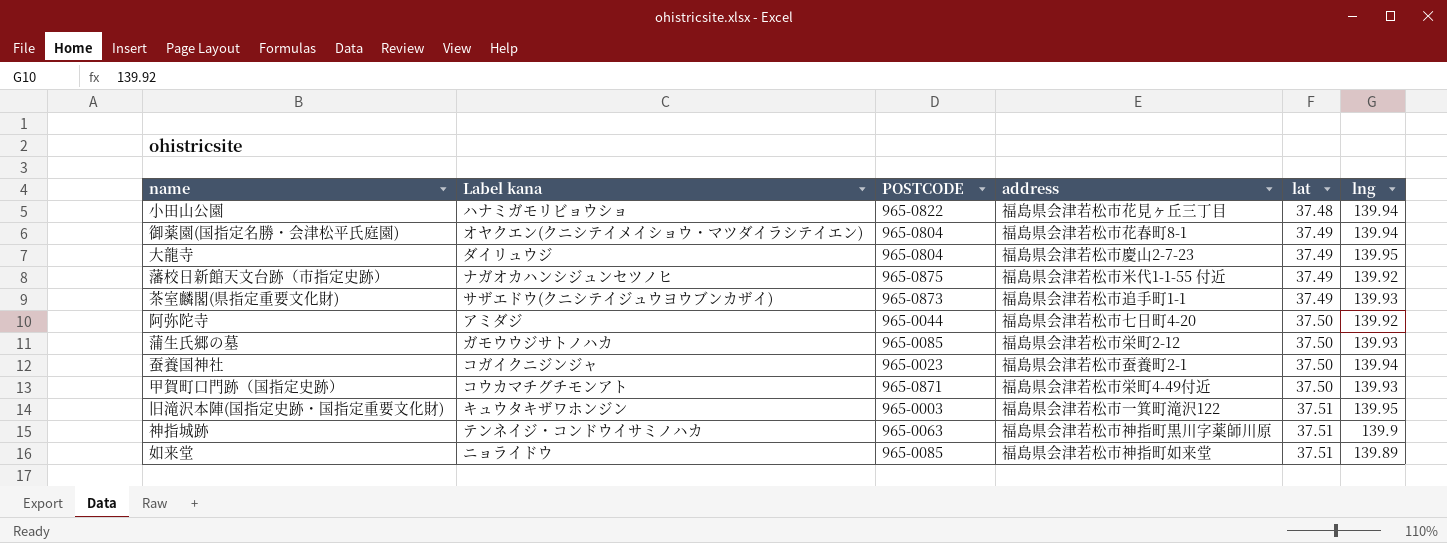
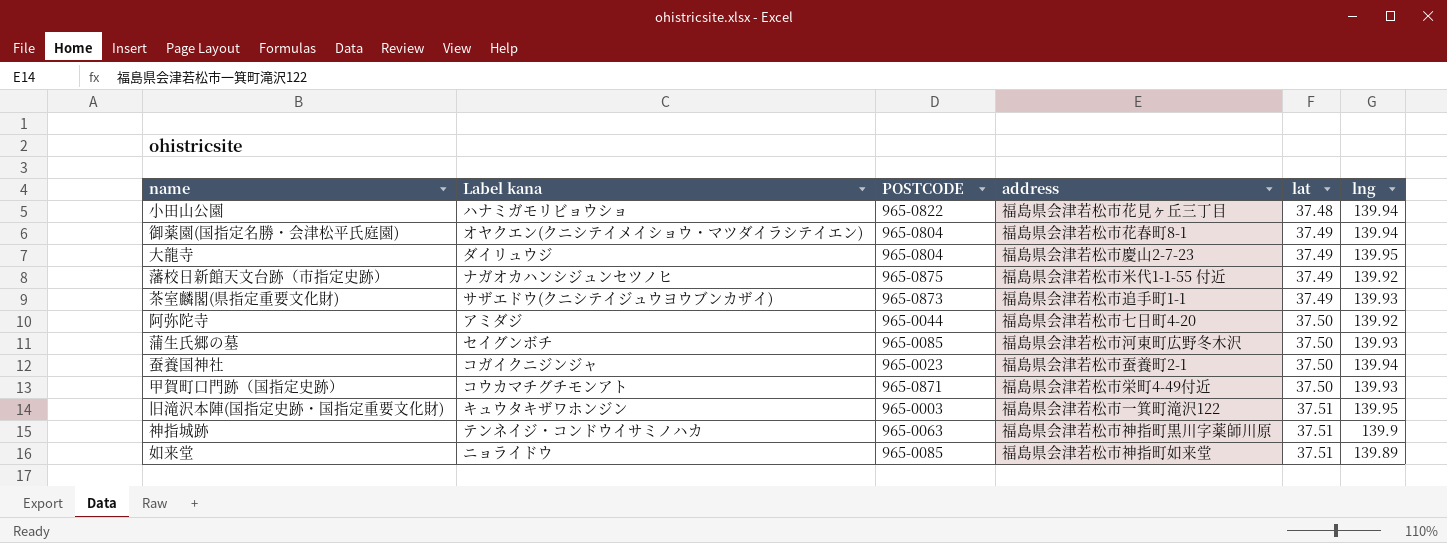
蒲生氏郷の墓 | Label kana: ガモウウジサトノハカ -> セイグンボチ
蒲生氏郷の墓 | address: 福島県会津若松市栄町2-12 -> 福島県会津若松市河東町広野冬木沢

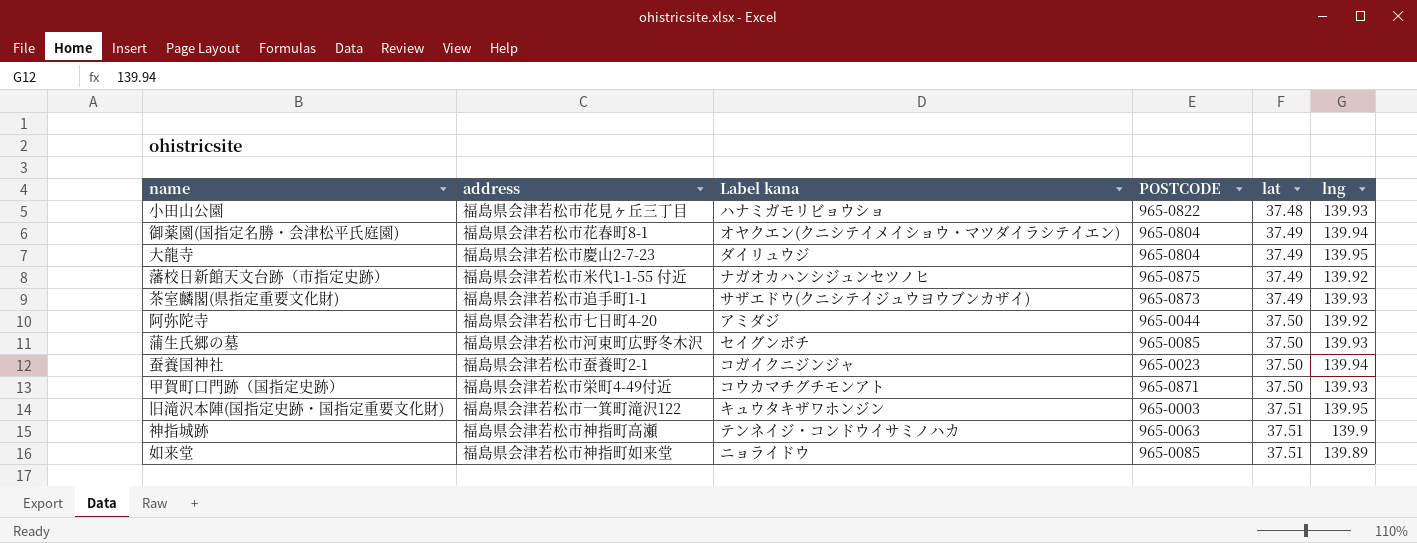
column address | position: 4 -> 2
小田山公園 | lng: 139.94 -> 139.93
神指城跡 | address: 福島県会津若松市神指町黒川字薬師川原 -> 福島県会津若松市神指町高瀬

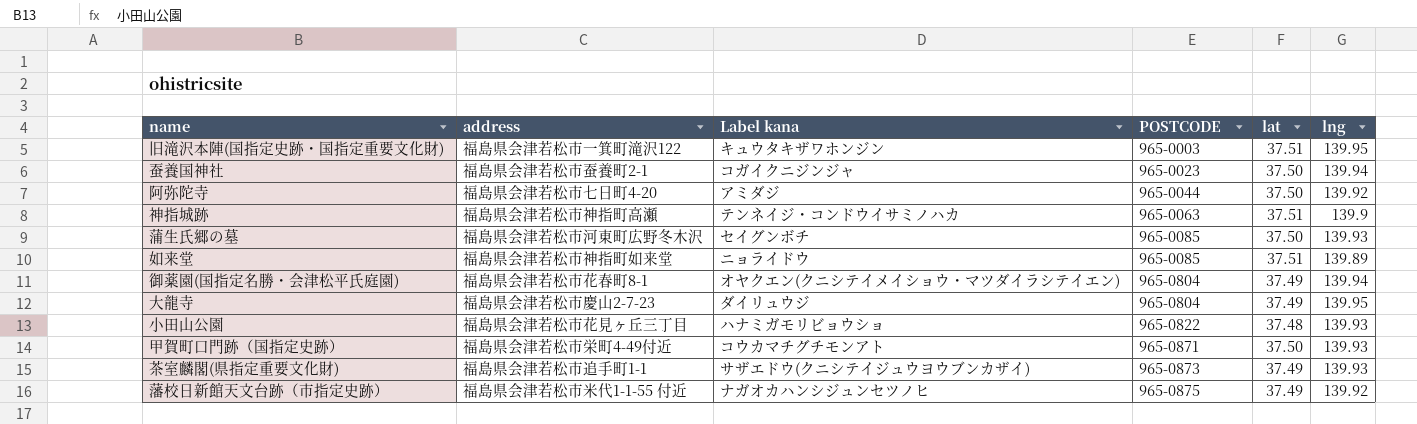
row order: lat ascending -> POSTCODE ascending

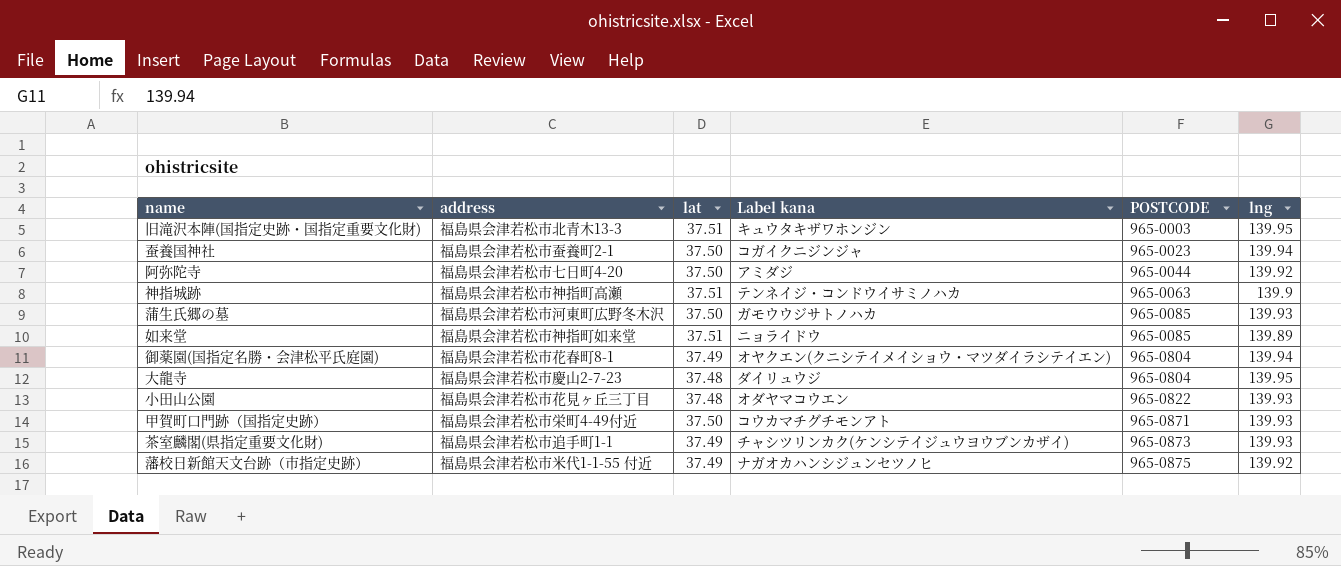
column lat | position: 5 -> 3
旧滝沢本陣(国指定史跡・国指定重要文化財) | address: 福島県会津若松市一箕町滝沢122 -> 福島県会津若松市北青木13-3
蒲生氏郷の墓 | Label kana: セイグンボチ -> ガモウウジサトノハカ
大龍寺 | lat: 37.49 -> 37.48
小田山公園 | Label kana: ハナミガモリビョウショ -> オダヤマコウエン
茶室麟閣(県指定重要文化財) | Label kana: サザエドウ(クニシテイジュウヨウブンカザイ) -> チャシツリンカク(ケンシテイジュウヨウブンカザイ)

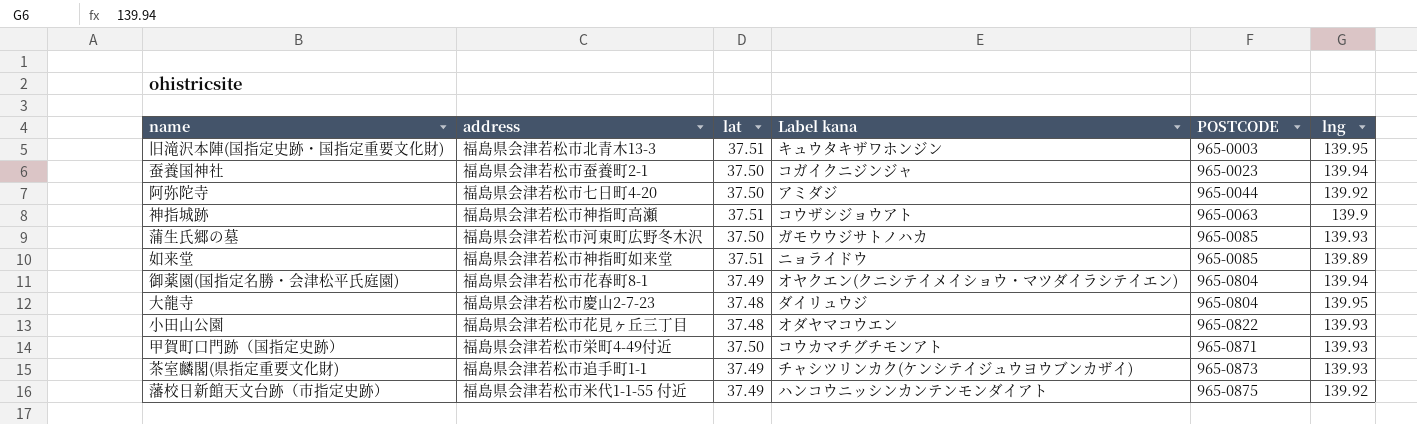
神指城跡 | Label kana: テンネイジ・コンドウイサミノハカ -> コウザシジョウアト
藩校日新館天文台跡（市指定史跡） | Label kana: ナガオカハンシジュンセツノヒ -> ハンコウニッシンカンテンモンダイアト

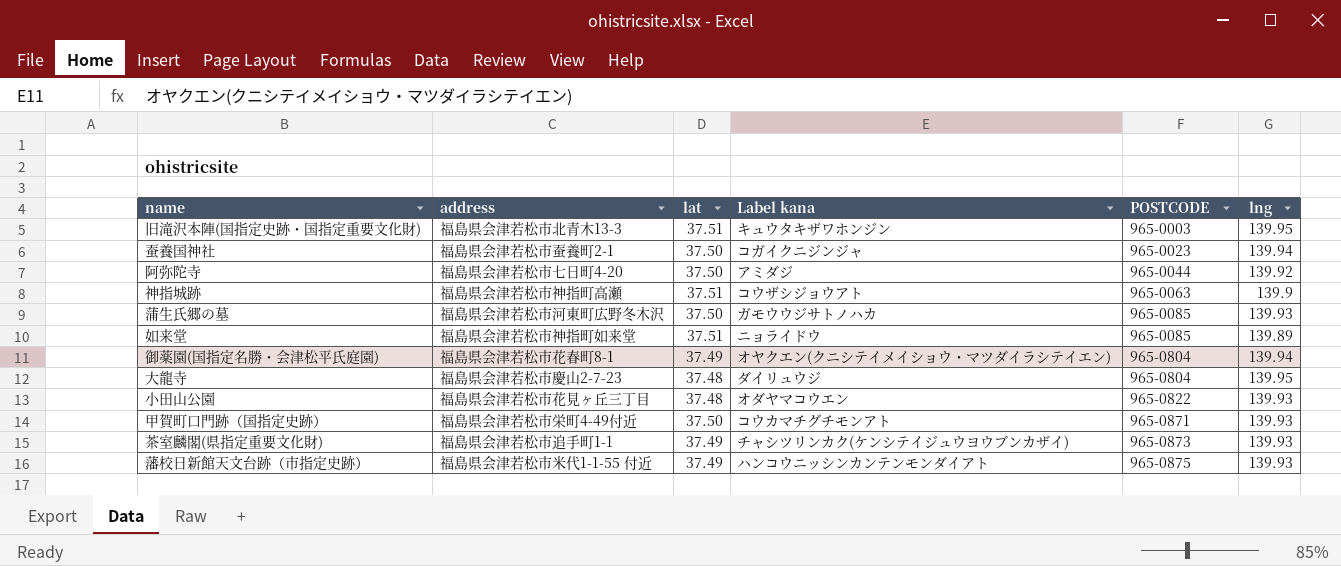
藩校日新館天文台跡（市指定史跡） | lng: 139.92 -> 139.93

